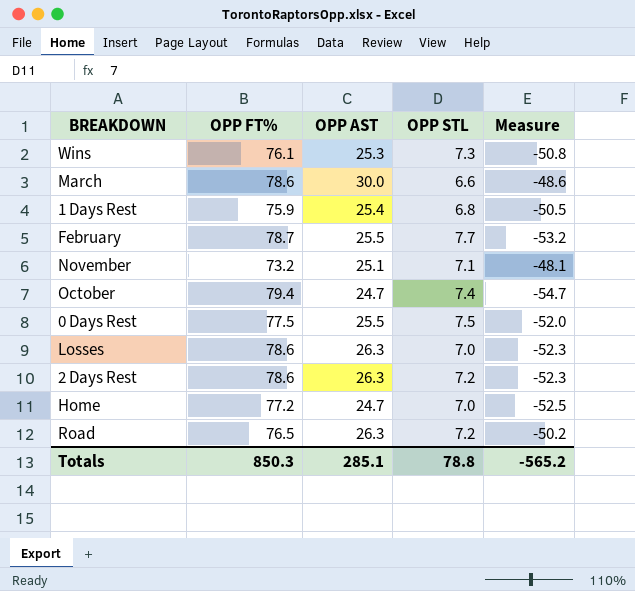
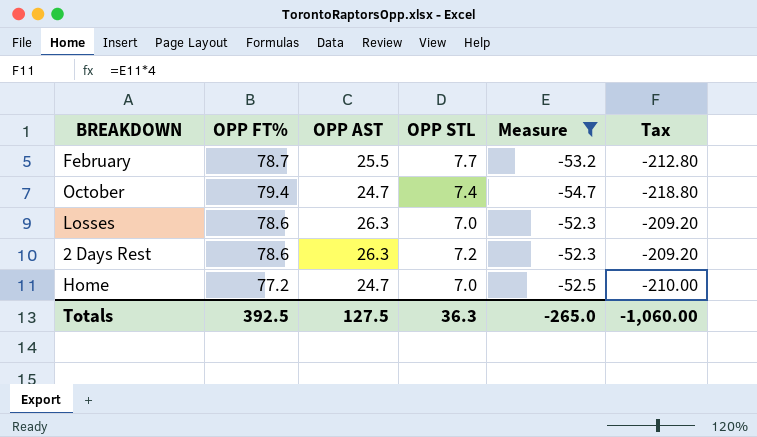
filter: none -> Measure <= -52.3
column Tax | formula: none -> [Measure] * 4
Totals | OPP FT%: 850.3 -> 392.5
Totals | OPP AST: 285.1 -> 127.5
Totals | OPP STL: 78.8 -> 36.3
Totals | Measure: -565.2 -> -265.0

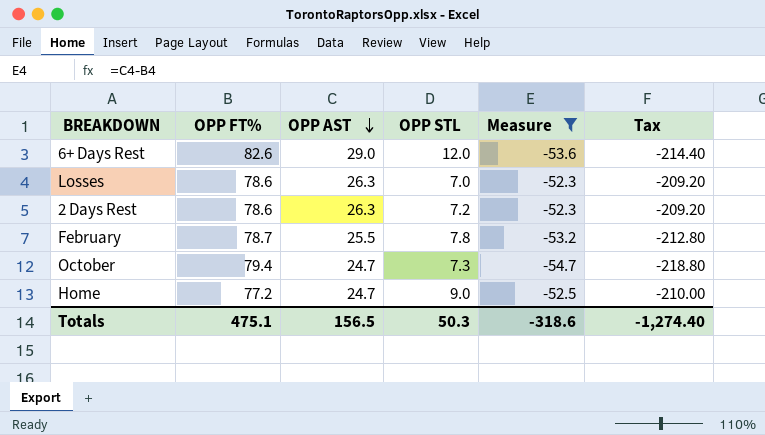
row order: none -> OPP AST descending
row 6+ Days Rest: none -> 82.6 | 29.0 | 12.0 | -53.6 | -214.40
February | OPP STL: 7.7 -> 7.8
October | OPP STL: 7.4 -> 7.3
Home | OPP STL: 7.0 -> 9.0
Totals | OPP FT%: 392.5 -> 475.1
Totals | OPP AST: 127.5 -> 156.5
Totals | OPP STL: 36.3 -> 50.3
Totals | Measure: -265.0 -> -318.6
Totals | Tax: -1,060.00 -> -1,274.40

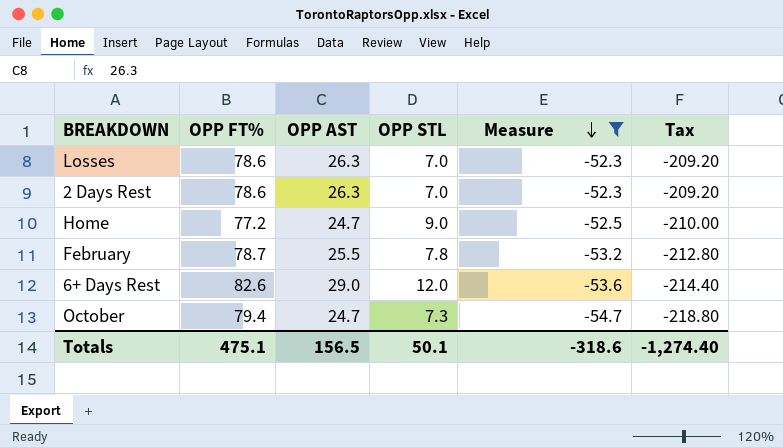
row order: OPP AST descending -> Measure descending
2 Days Rest | OPP STL: 7.2 -> 7.0
Totals | OPP STL: 50.3 -> 50.1

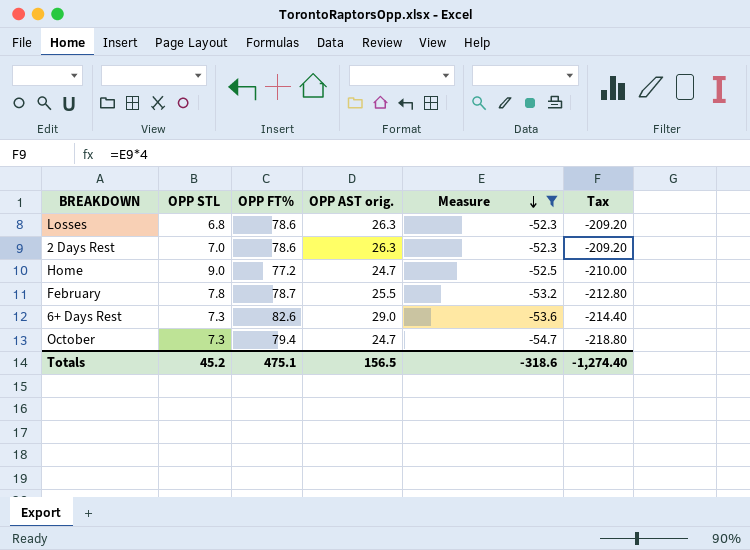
column OPP STL | position: 4 -> 2
column name: OPP AST -> OPP AST orig.
Losses | OPP STL: 7.0 -> 6.8
6+ Days Rest | OPP STL: 12.0 -> 7.3
Totals | OPP STL: 50.1 -> 45.2

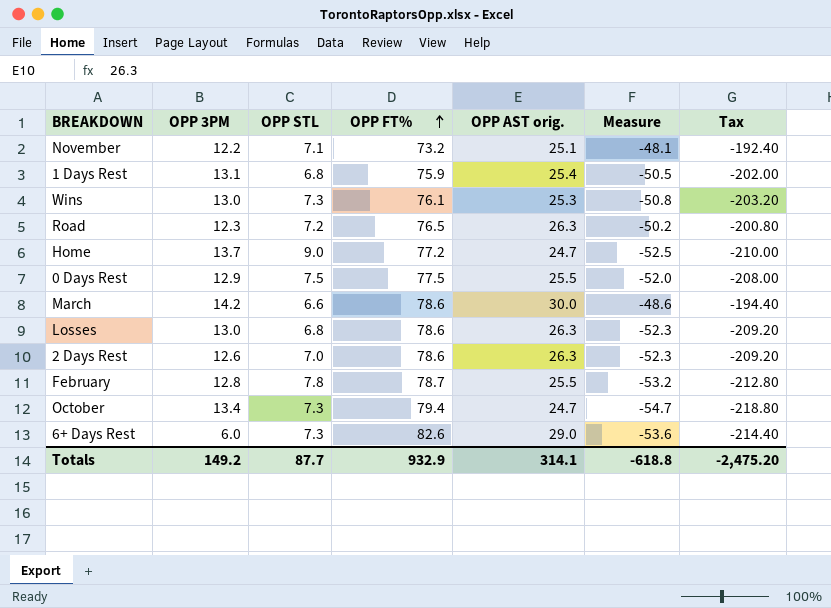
filter: Measure <= -52.3 -> none
row order: Measure descending -> OPP FT% ascending
column OPP 3PM | position: none -> 2
Totals | OPP STL: 45.2 -> 87.7
Totals | OPP FT%: 475.1 -> 932.9
Totals | OPP AST orig.: 156.5 -> 314.1
Totals | Measure: -318.6 -> -618.8
Totals | Tax: -1,274.40 -> -2,475.20

